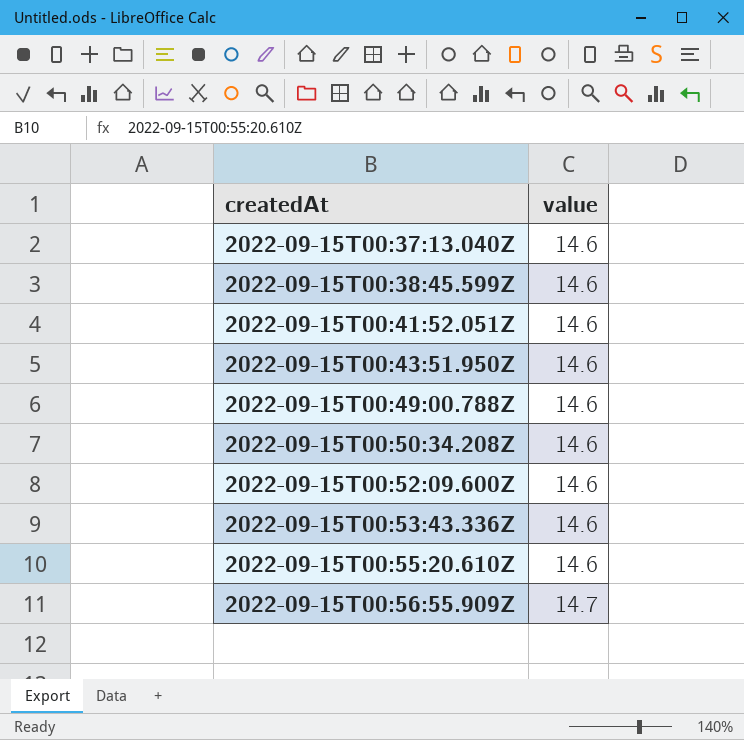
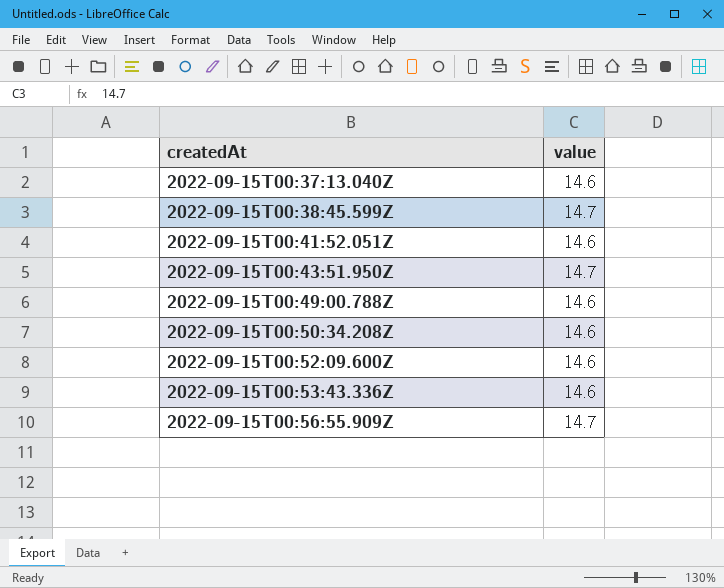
row 2022-09-15T00:55:20.610Z: 14.6 -> none
2022-09-15T00:38:45.599Z | value: 14.6 -> 14.7
2022-09-15T00:43:51.950Z | value: 14.6 -> 14.7

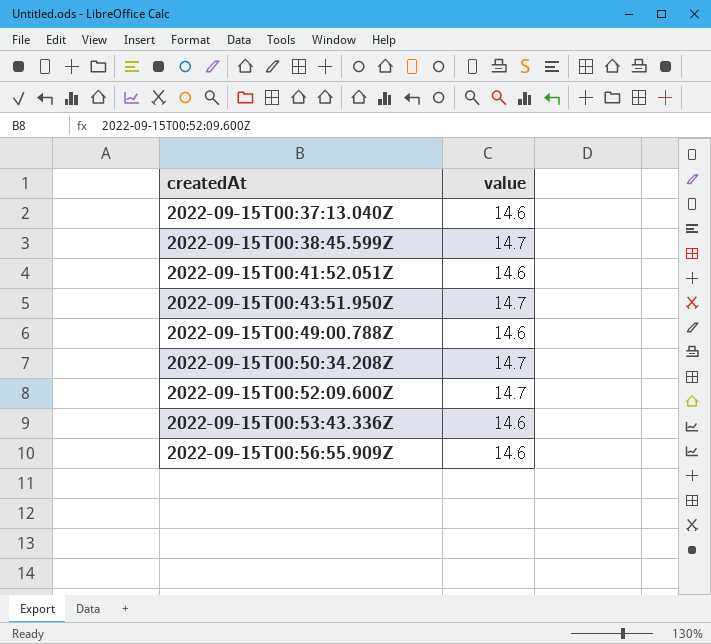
2022-09-15T00:50:34.208Z | value: 14.6 -> 14.7
2022-09-15T00:52:09.600Z | value: 14.6 -> 14.7
2022-09-15T00:56:55.909Z | value: 14.7 -> 14.6

